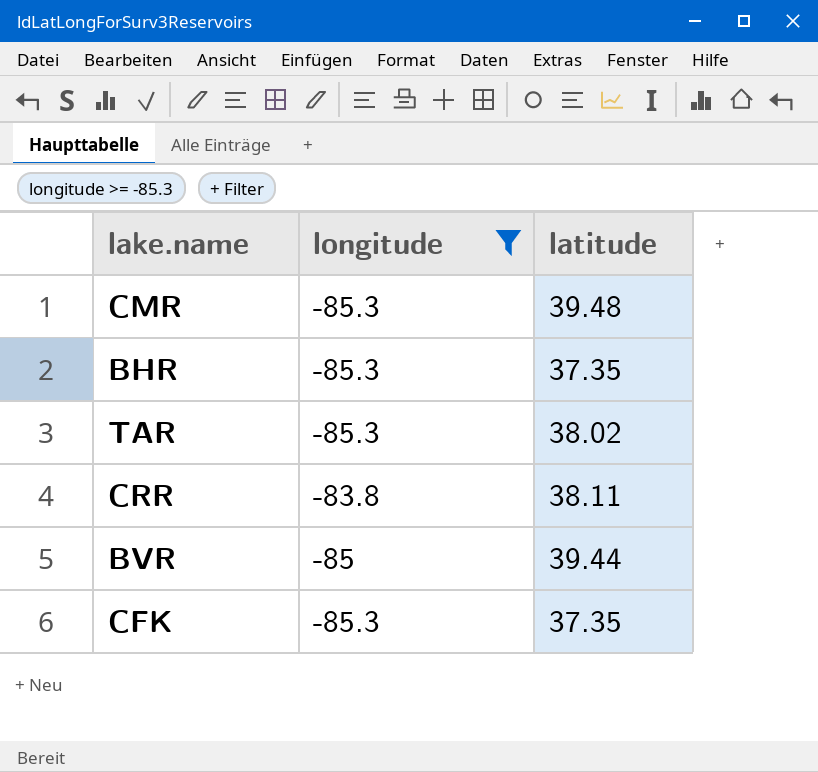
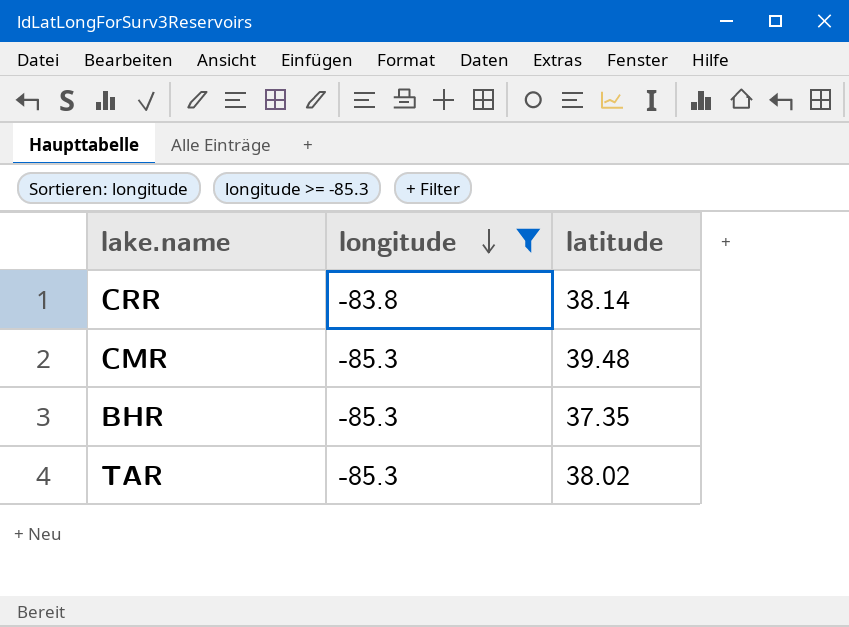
row order: none -> longitude descending
row BVR: -85 | 39.44 -> none
row CFK: -85.3 | 37.35 -> none
CRR | latitude: 38.11 -> 38.14

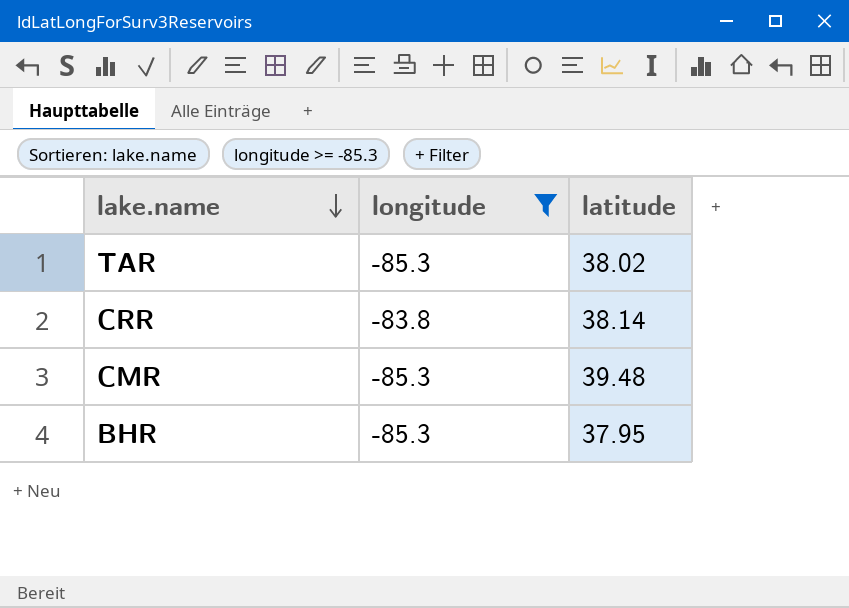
row order: longitude descending -> lake.name descending
BHR | latitude: 37.35 -> 37.95

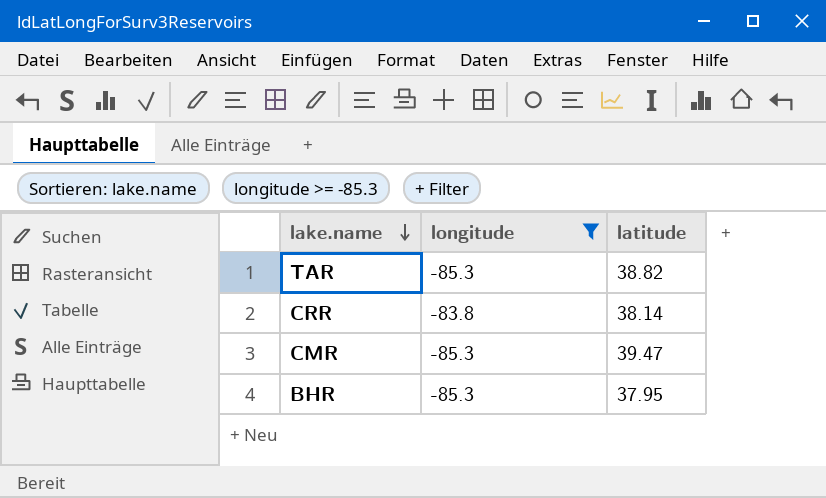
TAR | latitude: 38.02 -> 38.82
CMR | latitude: 39.48 -> 39.47

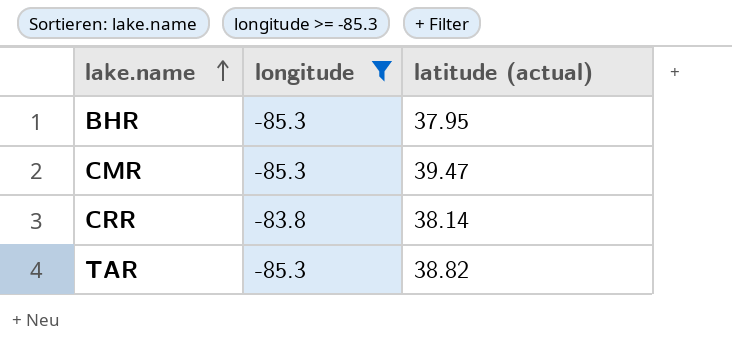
row order: lake.name descending -> lake.name ascending
column name: latitude -> latitude (actual)

